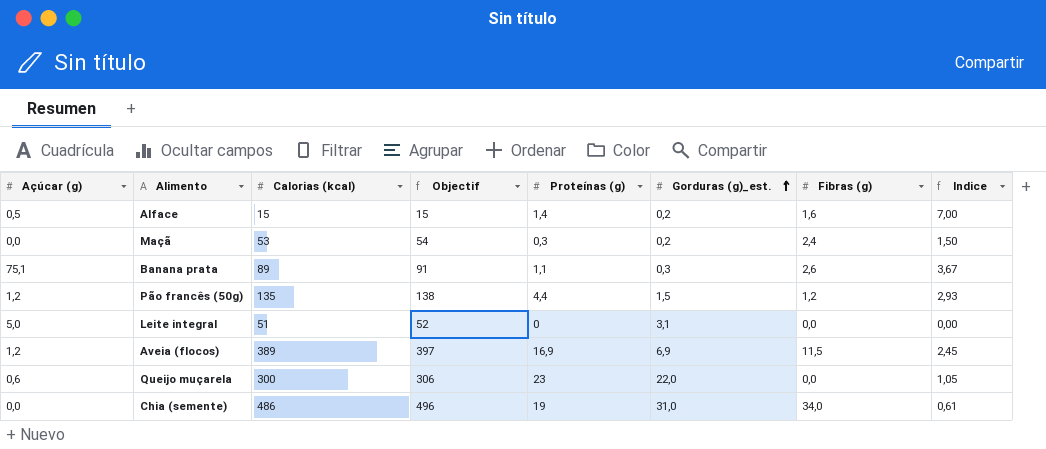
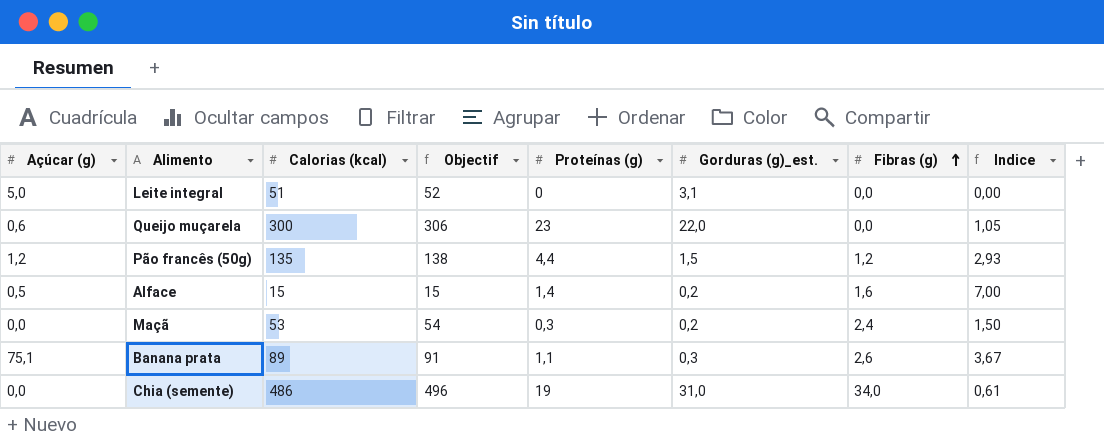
row order: Gorduras (g)_est. ascending -> Fibras (g) ascending
row Aveia (flocos): 1,2 | 389 | 397 | 16,9 | 6,9 | 11,5 | 2,45 -> none

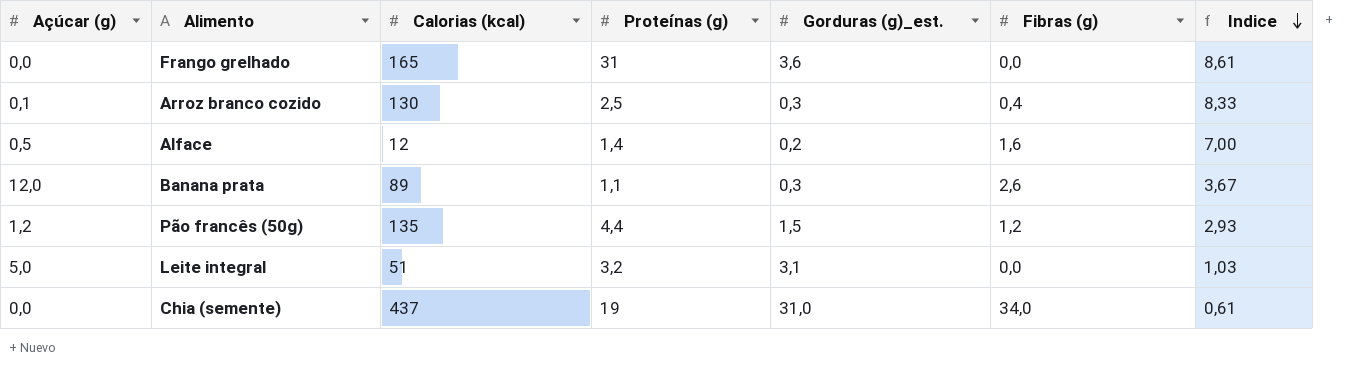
row order: Fibras (g) ascending -> Indice descending
column Objectif | formula: [Calorias (kcal)] * 1,02 -> none
row Queijo muçarela: 0,6 | 300 | 306 | 23 | 22,0 | 0,0 | 1,05 -> none
row Maçã: 0,0 | 53 | 54 | 0,3 | 0,2 | 2,4 | 1,50 -> none
row Frango grelhado: none -> 0,0 | 165 | 31 | 3,6 | 0,0 | 8,61
row Arroz branco cozido: none -> 0,1 | 130 | 2,5 | 0,3 | 0,4 | 8,33
Alface | Calorias (kcal): 15 -> 12
Banana prata | Açúcar (g): 75,1 -> 12,0
Leite integral | Proteínas (g): 0 -> 3,2
Leite integral | Indice: 0,00 -> 1,03
Chia (semente) | Calorias (kcal): 486 -> 437

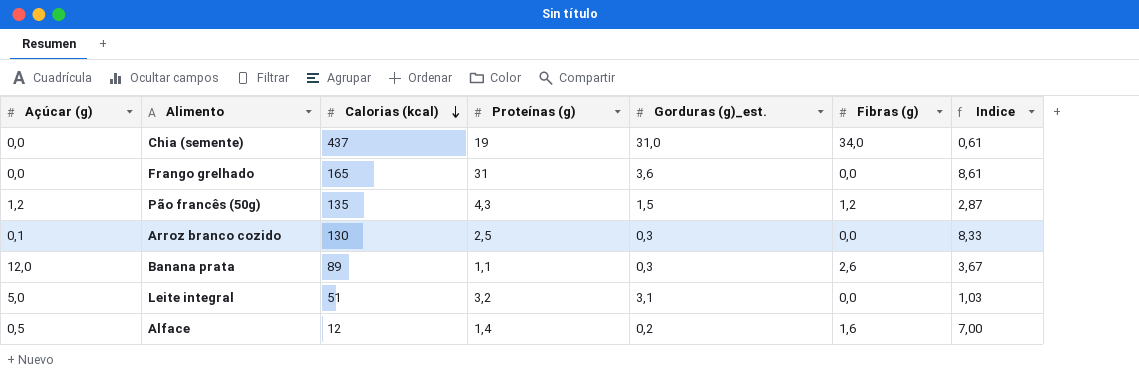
row order: Indice descending -> Calorias (kcal) descending
Pão francês (50g) | Proteínas (g): 4,4 -> 4,3
Pão francês (50g) | Indice: 2,93 -> 2,87
Arroz branco cozido | Fibras (g): 0,4 -> 0,0

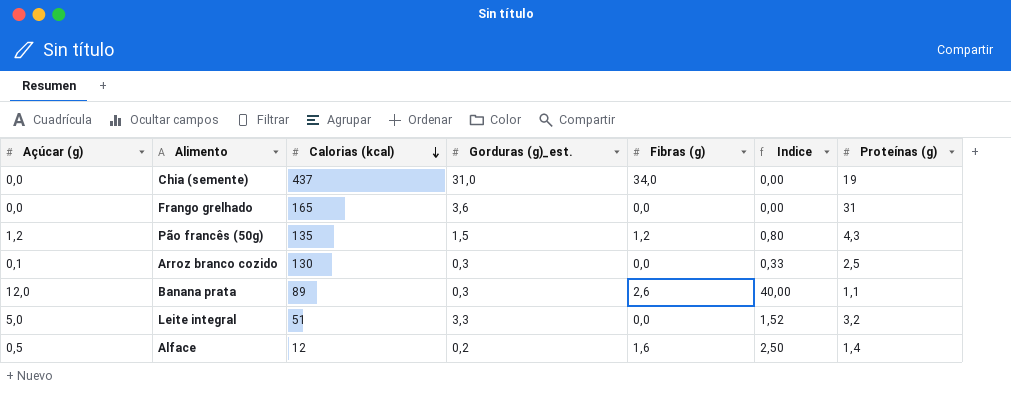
column Indice | formula: [Proteínas (g)] / [Gorduras (g)_est.] -> [Açúcar (g)] / [Gorduras (g)_est.]
column Proteínas (g) | position: 4 -> 7
Leite integral | Gorduras (g)_est.: 3,1 -> 3,3

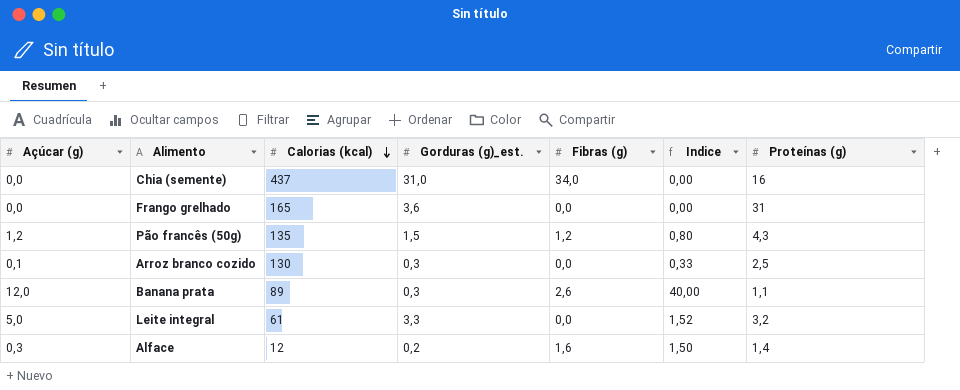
Chia (semente) | Proteínas (g): 19 -> 16
Leite integral | Calorias (kcal): 51 -> 61
Alface | Açúcar (g): 0,5 -> 0,3
Alface | Indice: 2,50 -> 1,50

